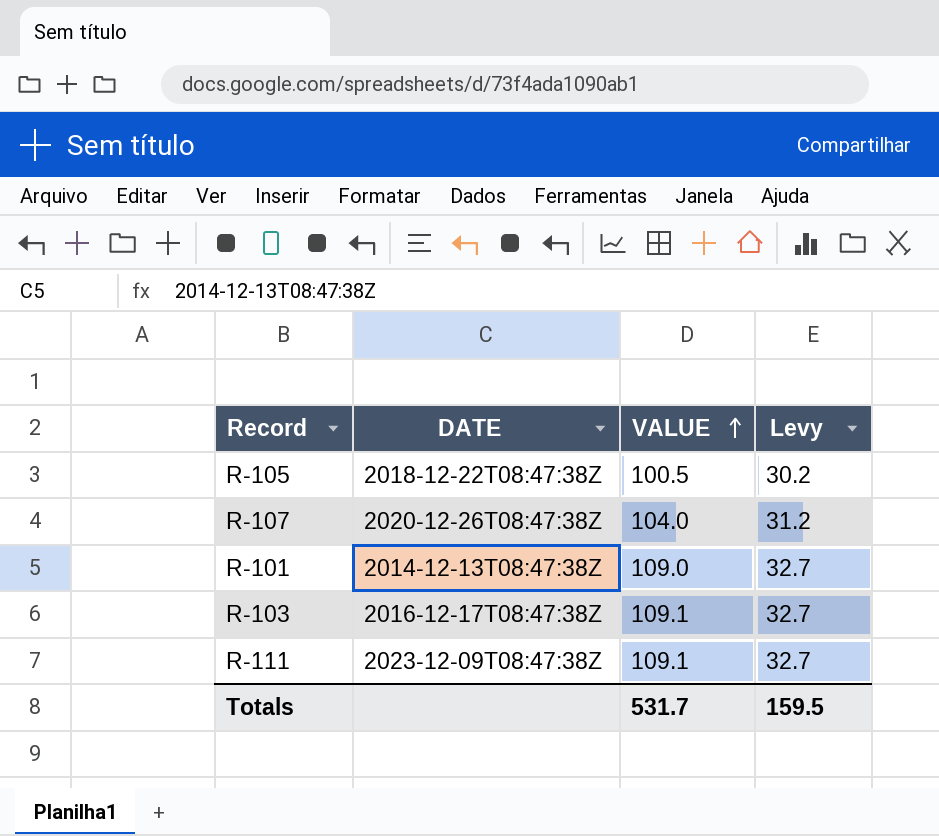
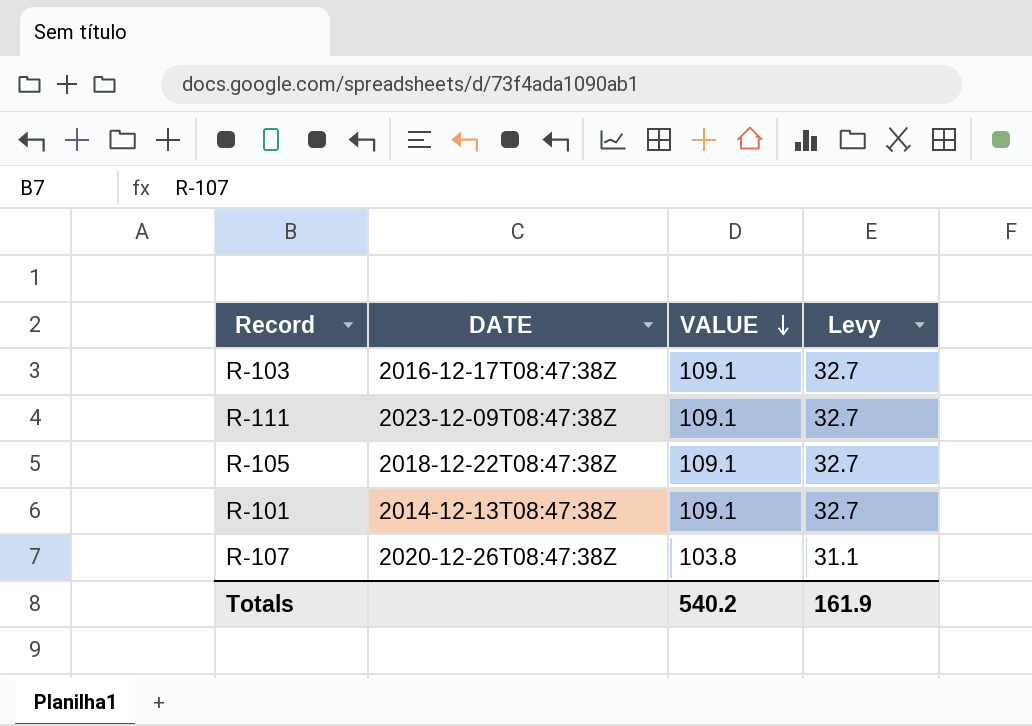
row order: VALUE ascending -> VALUE descending
R-105 | VALUE: 100.5 -> 109.1
R-105 | Levy: 30.2 -> 32.7
R-101 | VALUE: 109.0 -> 109.1
R-107 | VALUE: 104.0 -> 103.8
R-107 | Levy: 31.2 -> 31.1
Totals | VALUE: 531.7 -> 540.2
Totals | Levy: 159.5 -> 161.9

